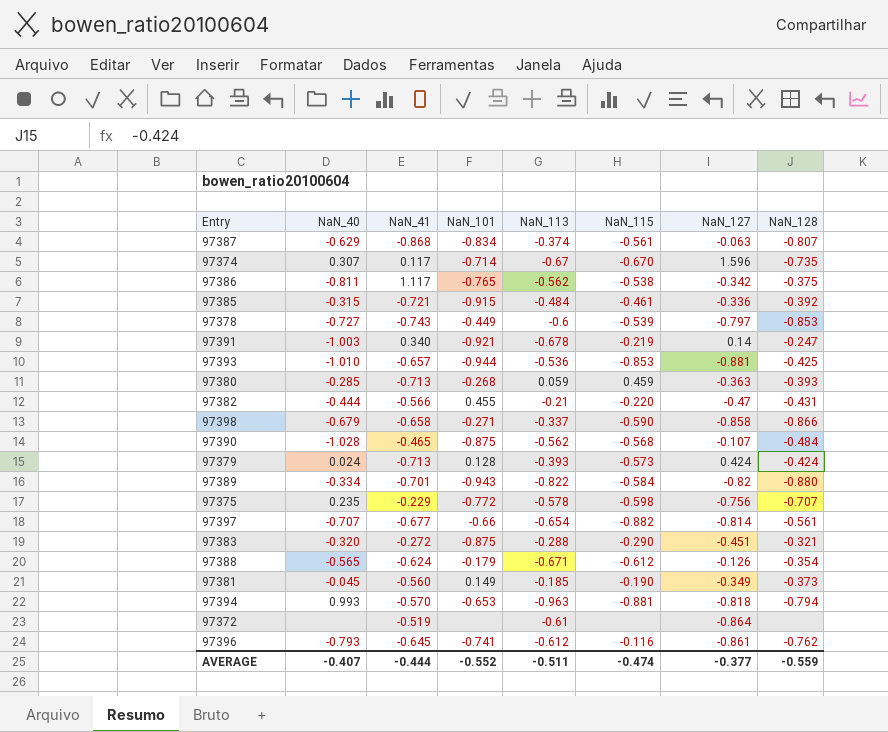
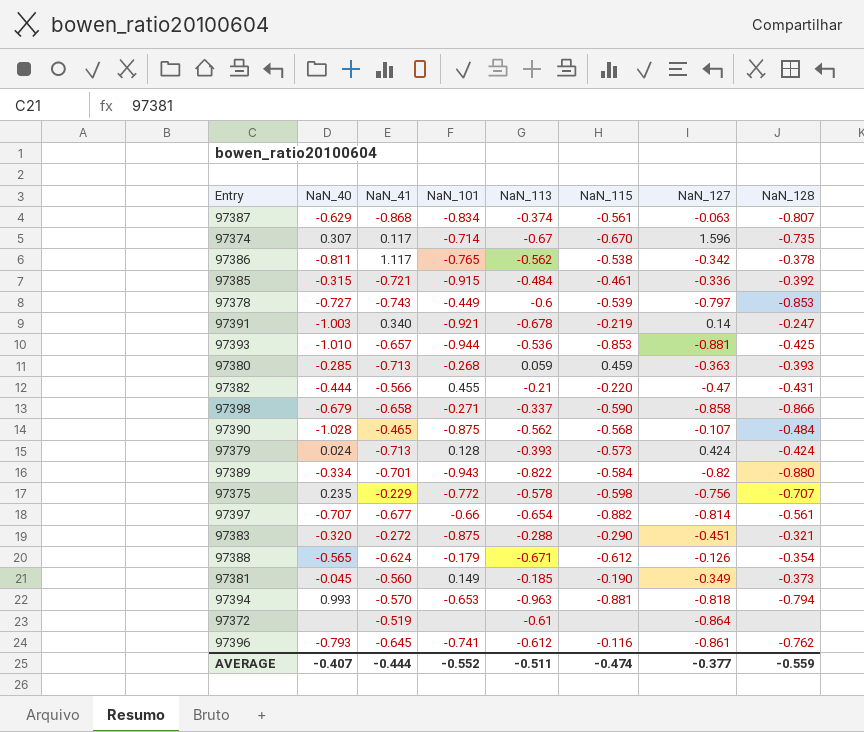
97386 | NaN_128: -0.375 -> -0.378

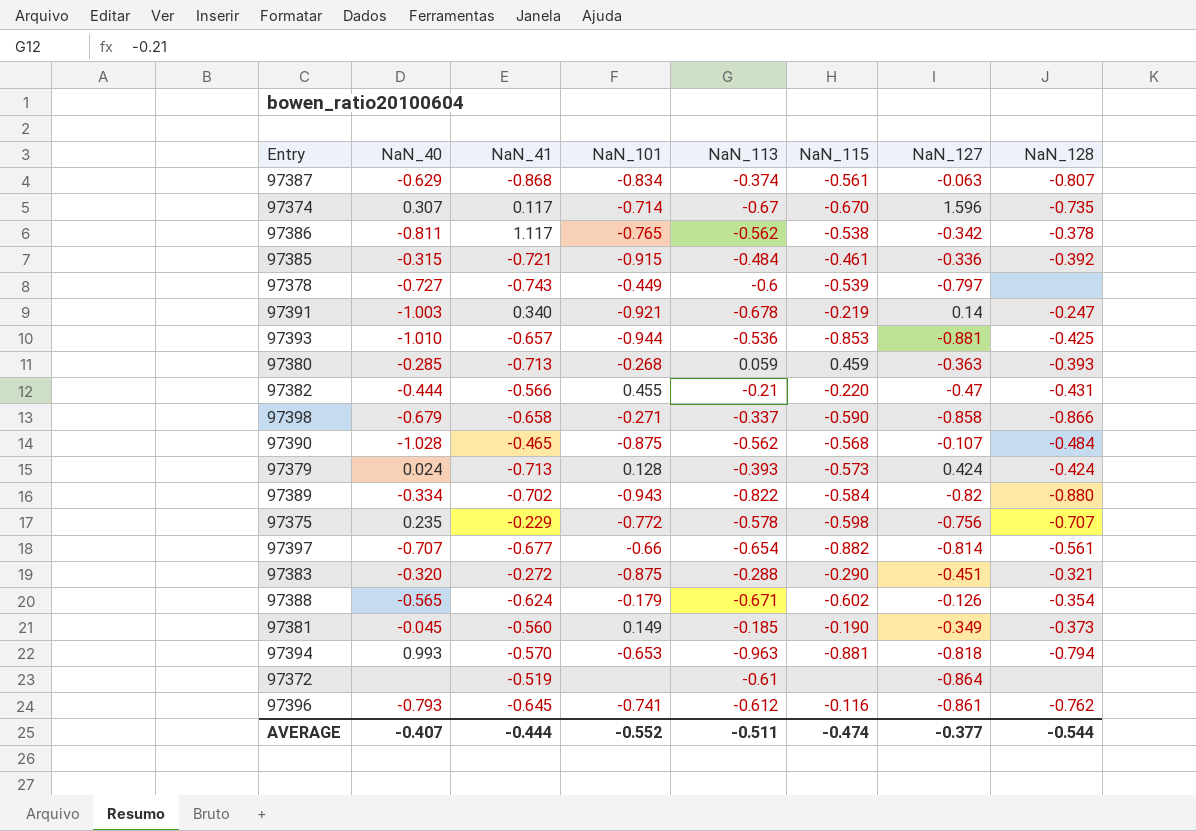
97378 | NaN_128: -0.853 -> none
97389 | NaN_41: -0.701 -> -0.702
97388 | NaN_115: -0.612 -> -0.602
AVERAGE | NaN_128: -0.559 -> -0.544

